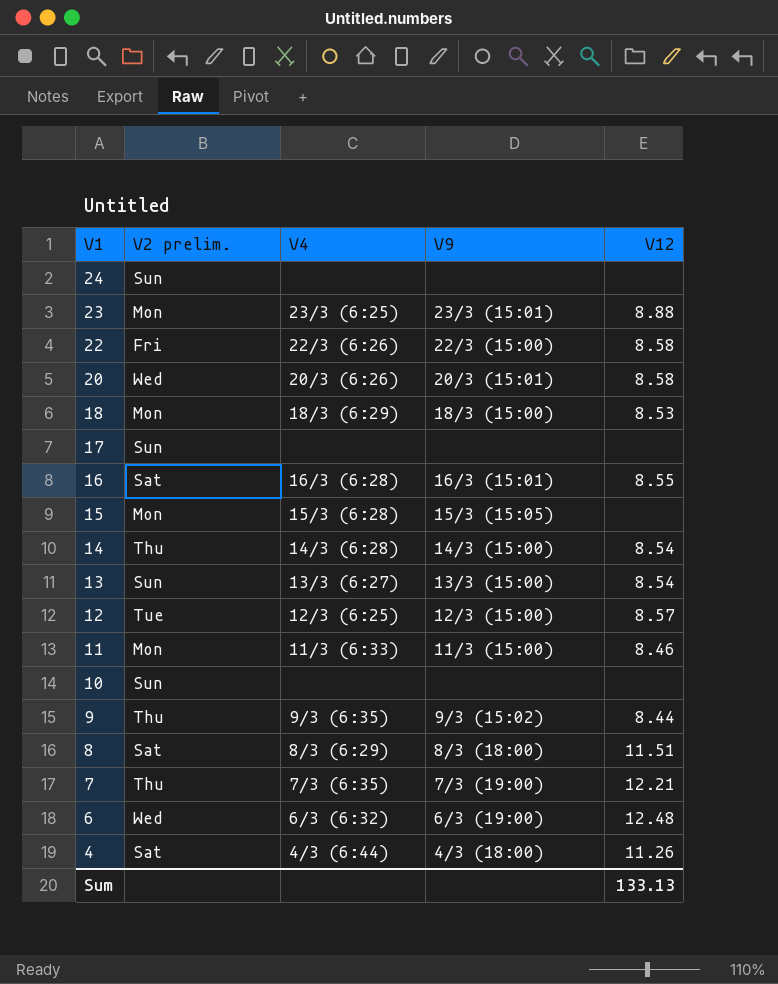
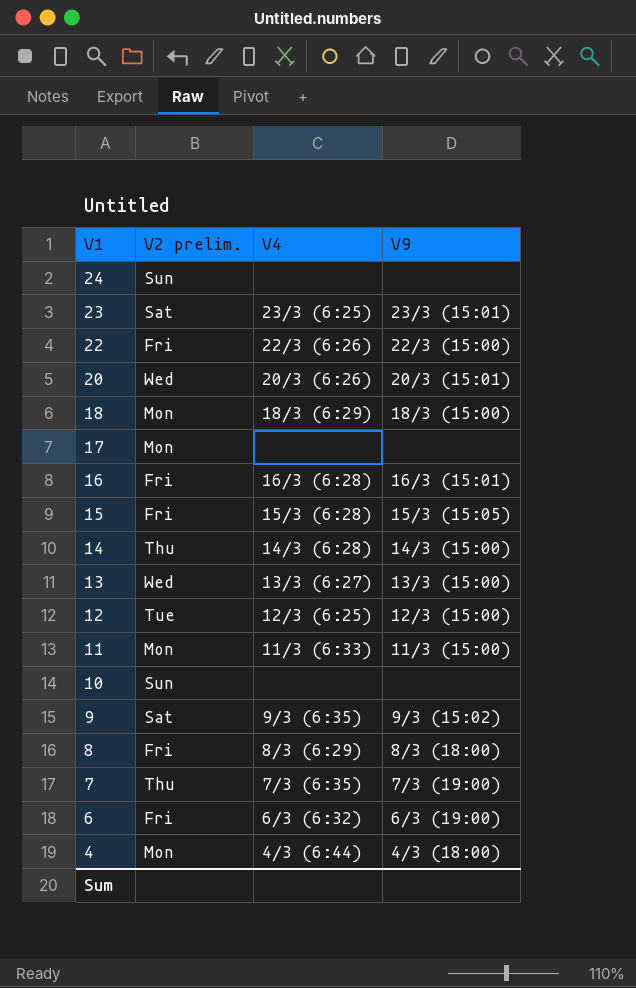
column V12 | position: 5 -> none
23 | V2 prelim.: Mon -> Sat
17 | V2 prelim.: Sun -> Mon
16 | V2 prelim.: Sat -> Fri
15 | V2 prelim.: Mon -> Fri
13 | V2 prelim.: Sun -> Wed
9 | V2 prelim.: Thu -> Sat
8 | V2 prelim.: Sat -> Fri
6 | V2 prelim.: Wed -> Fri
4 | V2 prelim.: Sat -> Mon

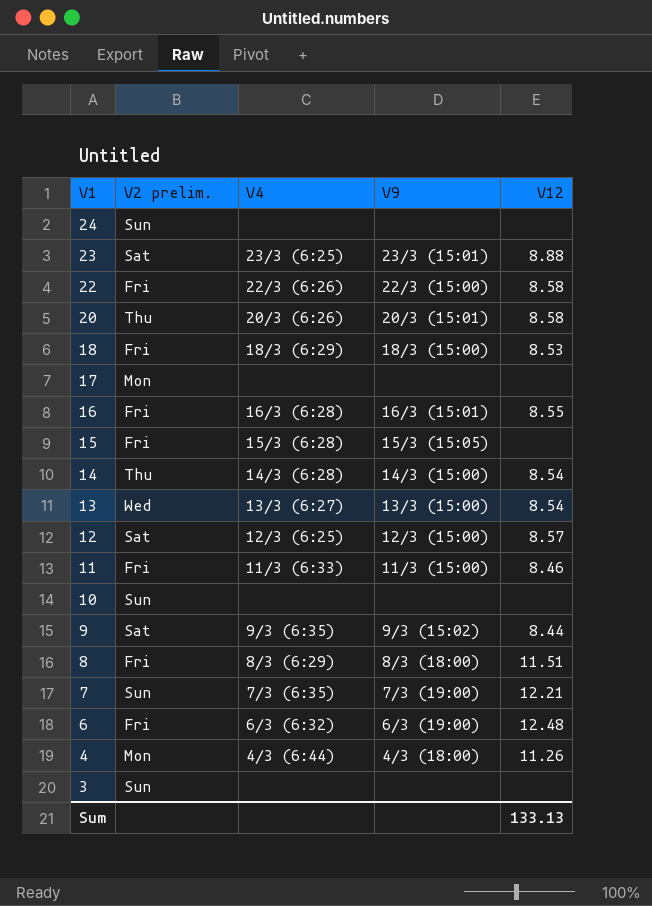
column V12 | position: none -> 5
20 | V2 prelim.: Wed -> Thu
18 | V2 prelim.: Mon -> Fri
12 | V2 prelim.: Tue -> Sat
11 | V2 prelim.: Mon -> Fri
7 | V2 prelim.: Thu -> Sun
row 3: none -> Sun | none | none | none

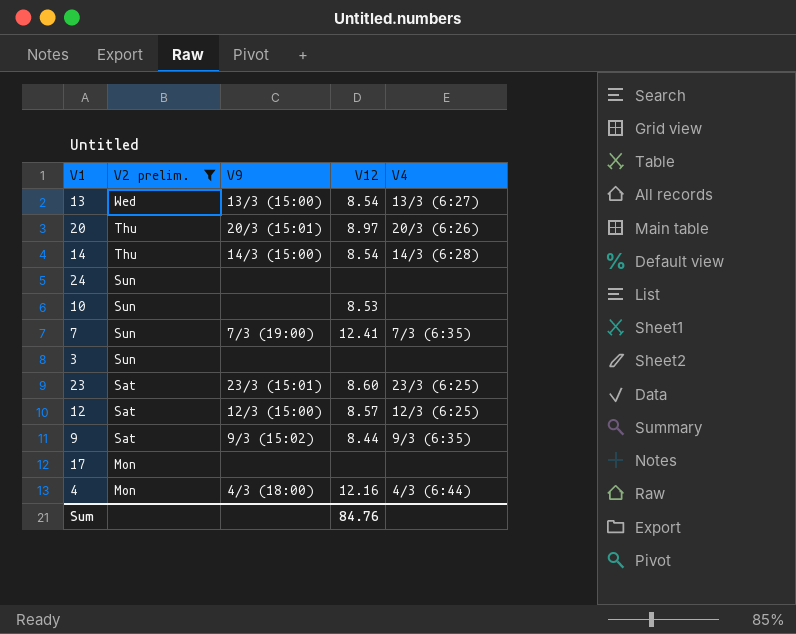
filter: none -> V2 prelim. != Fri
row order: V1 descending -> V2 prelim. descending
column V4 | position: 3 -> 5
20 | V12: 8.58 -> 8.97
10 | V12: none -> 8.53
7 | V12: 12.21 -> 12.41
23 | V12: 8.88 -> 8.60
4 | V12: 11.26 -> 12.16
Sum | V12: 133.13 -> 84.76

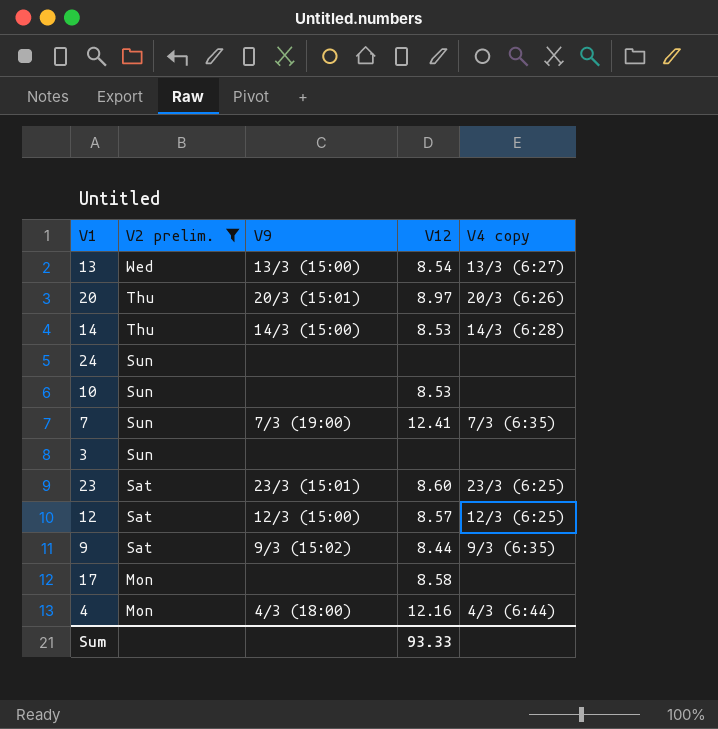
column name: V4 -> V4 copy
14 | V12: 8.54 -> 8.53
17 | V12: none -> 8.58
Sum | V12: 84.76 -> 93.33

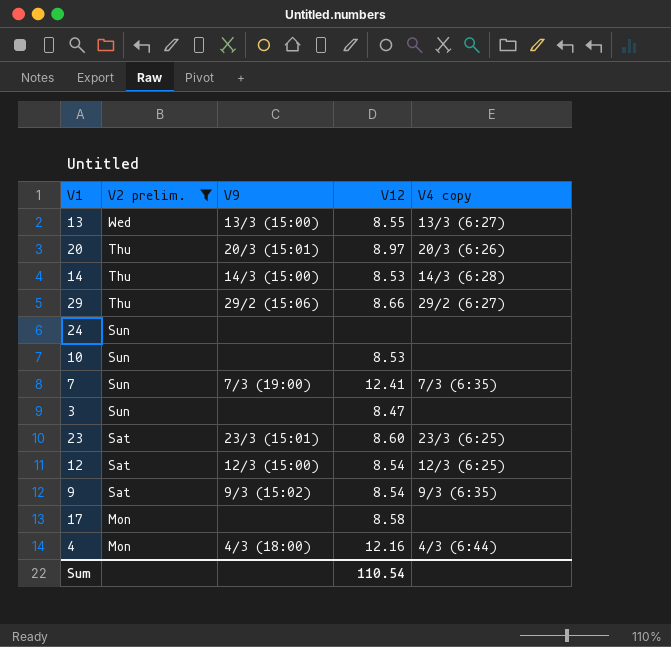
13 | V12: 8.54 -> 8.55
row 29: none -> Thu | 29/2 (15:06) | 8.66 | 29/2 (6:27)
3 | V12: none -> 8.47
12 | V12: 8.57 -> 8.54
9 | V12: 8.44 -> 8.54
Sum | V12: 93.33 -> 110.54

